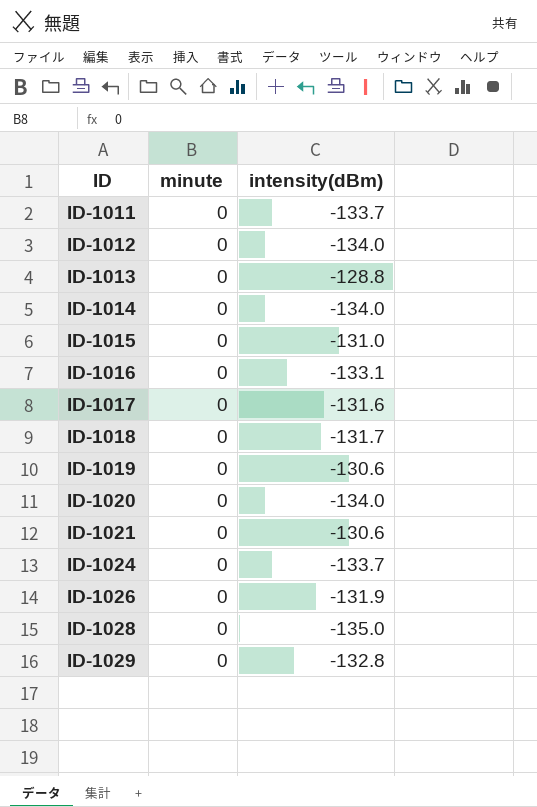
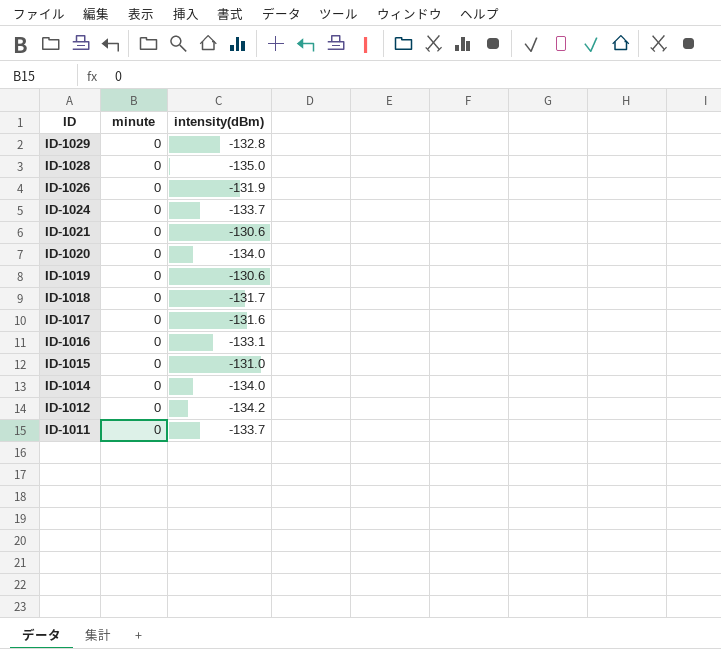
row order: ID ascending -> ID descending
row ID-1013: 0 | -128.8 -> none
ID-1012 | intensity(dBm): -134.0 -> -134.2

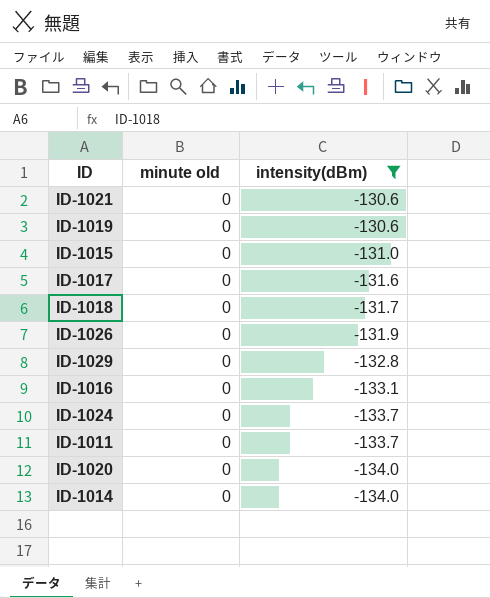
filter: none -> intensity(dBm) >= -134.0
row order: ID descending -> intensity(dBm) descending
column name: minute -> minute old

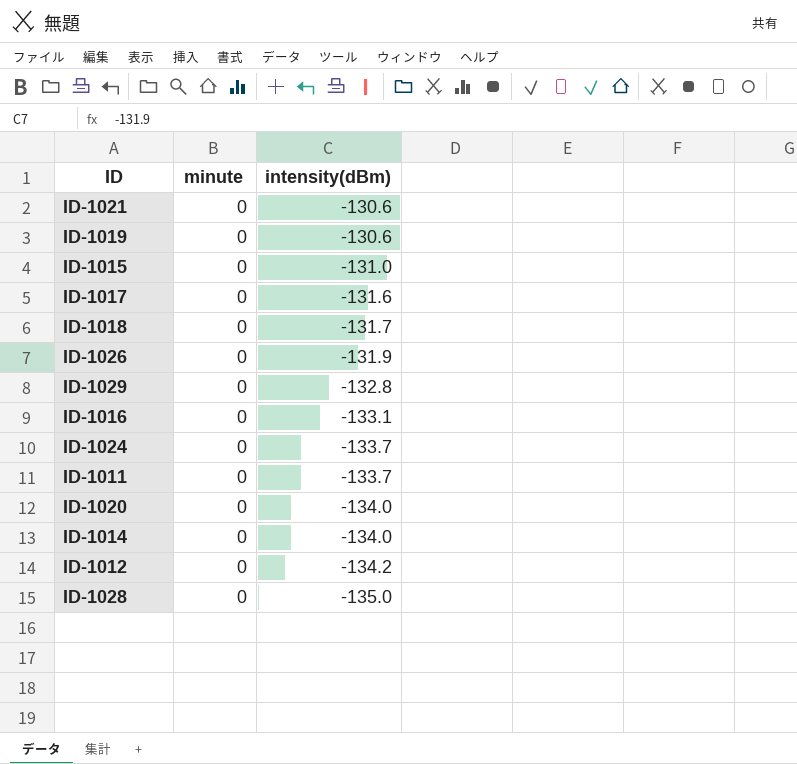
filter: intensity(dBm) >= -134.0 -> none
column name: minute old -> minute

